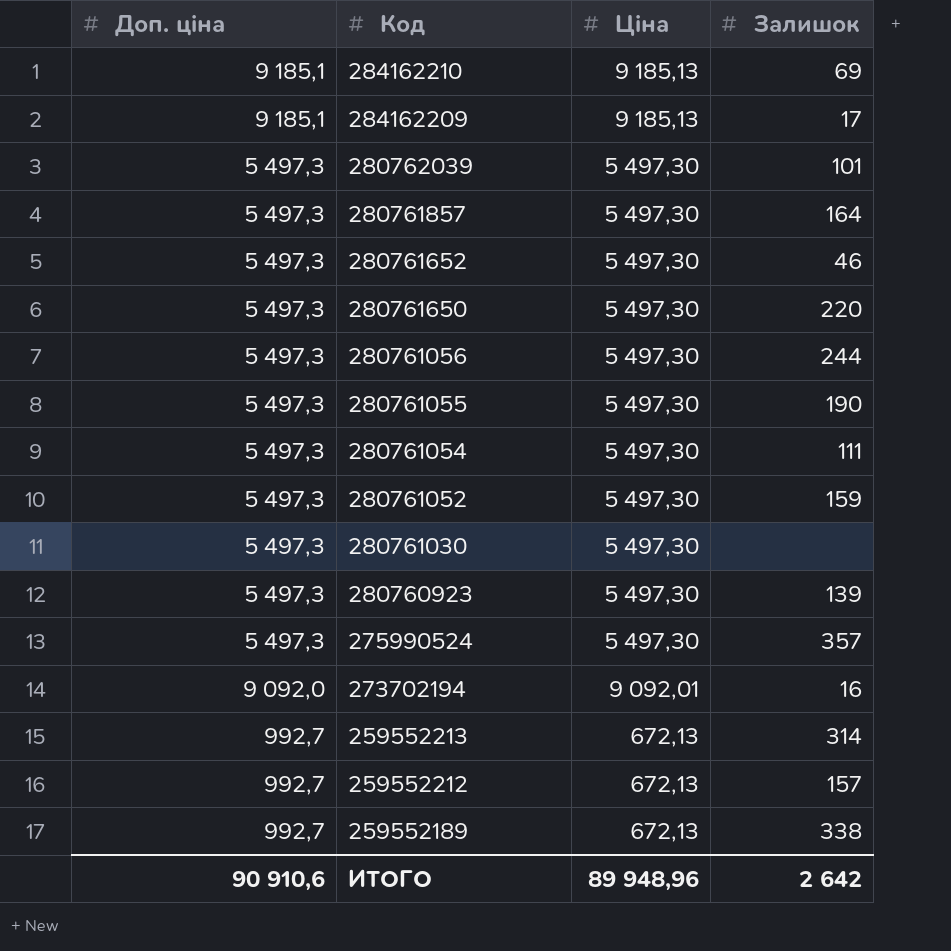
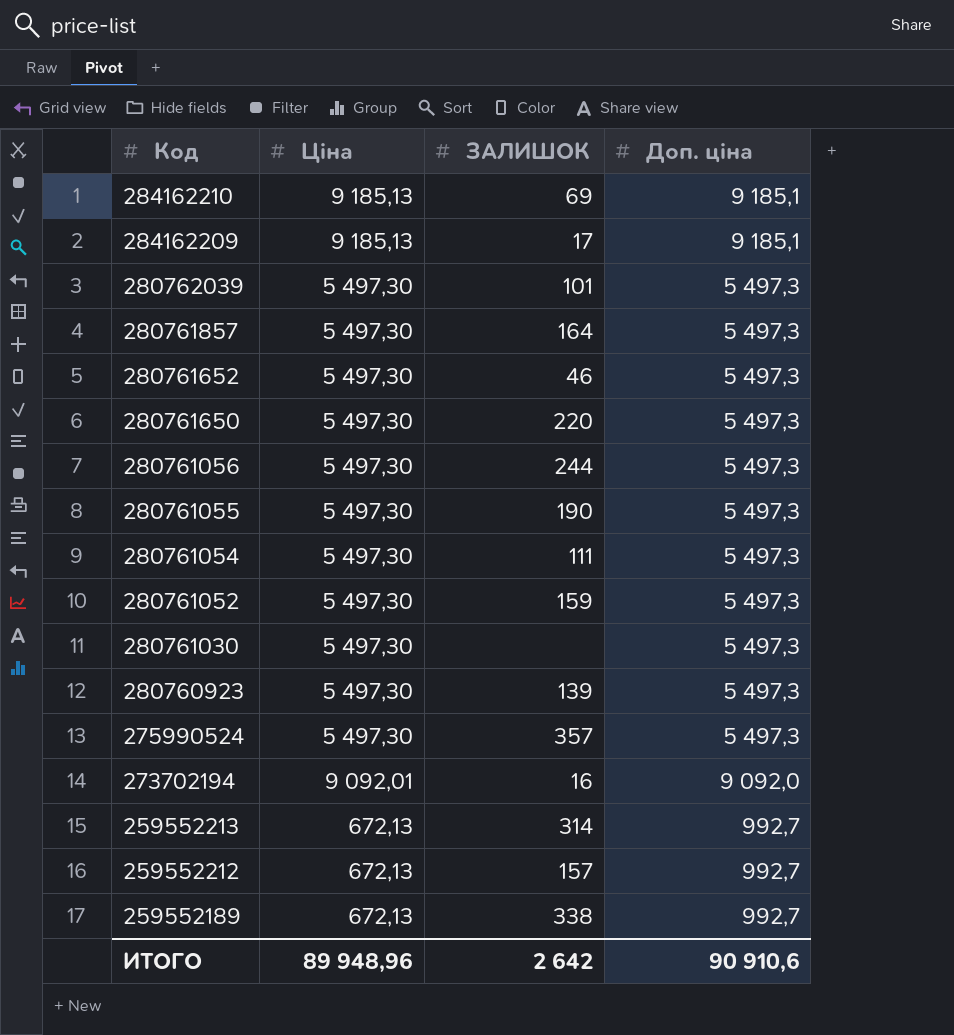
column name: Залишок -> ЗАЛИШОК
column Доп. ціна | position: 1 -> 4

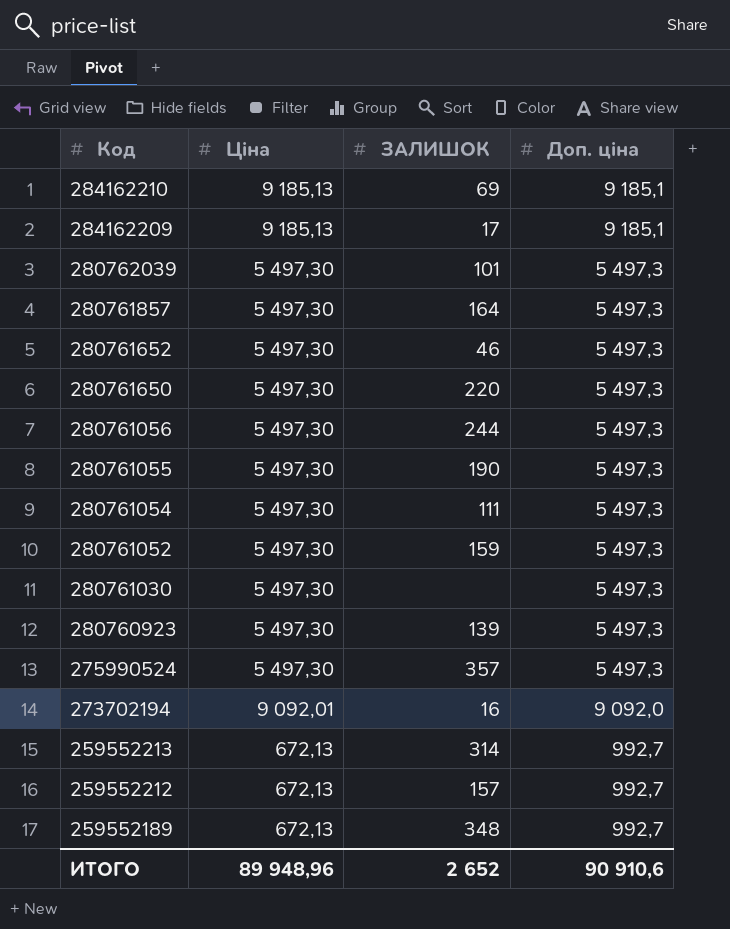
259552189 | ЗАЛИШОК: 338 -> 348
ИТОГО | ЗАЛИШОК: 2 642 -> 2 652

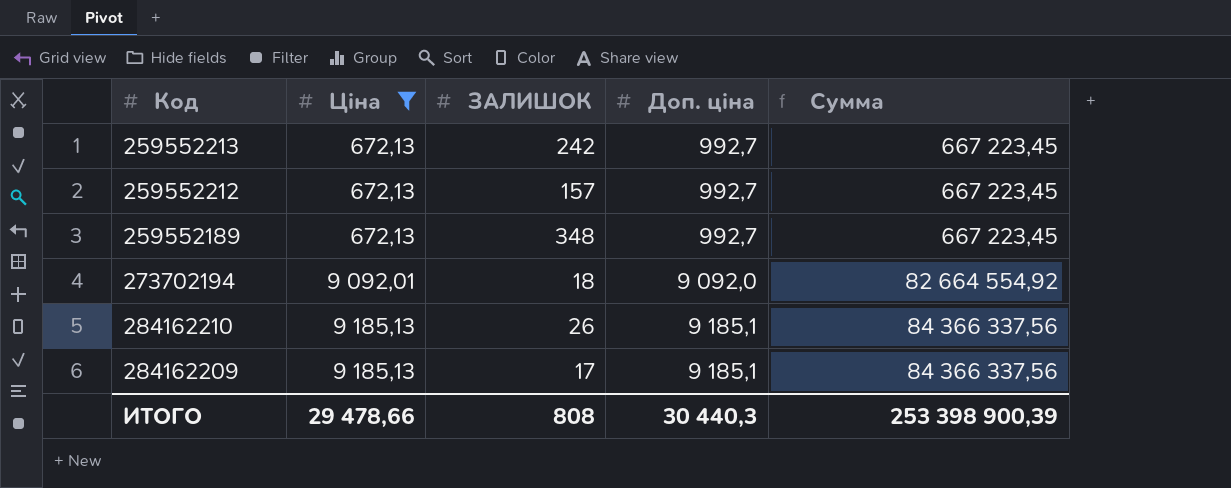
filter: none -> Ціна != 5 497,30
row order: Код descending -> Ціна ascending
column Сумма | formula: none -> [Ціна] * [Доп. ціна]
259552213 | ЗАЛИШОК: 314 -> 242
273702194 | ЗАЛИШОК: 16 -> 18
284162210 | ЗАЛИШОК: 69 -> 26
ИТОГО | Ціна: 89 948,96 -> 29 478,66
ИТОГО | ЗАЛИШОК: 2 652 -> 808
ИТОГО | Доп. ціна: 90 910,6 -> 30 440,3

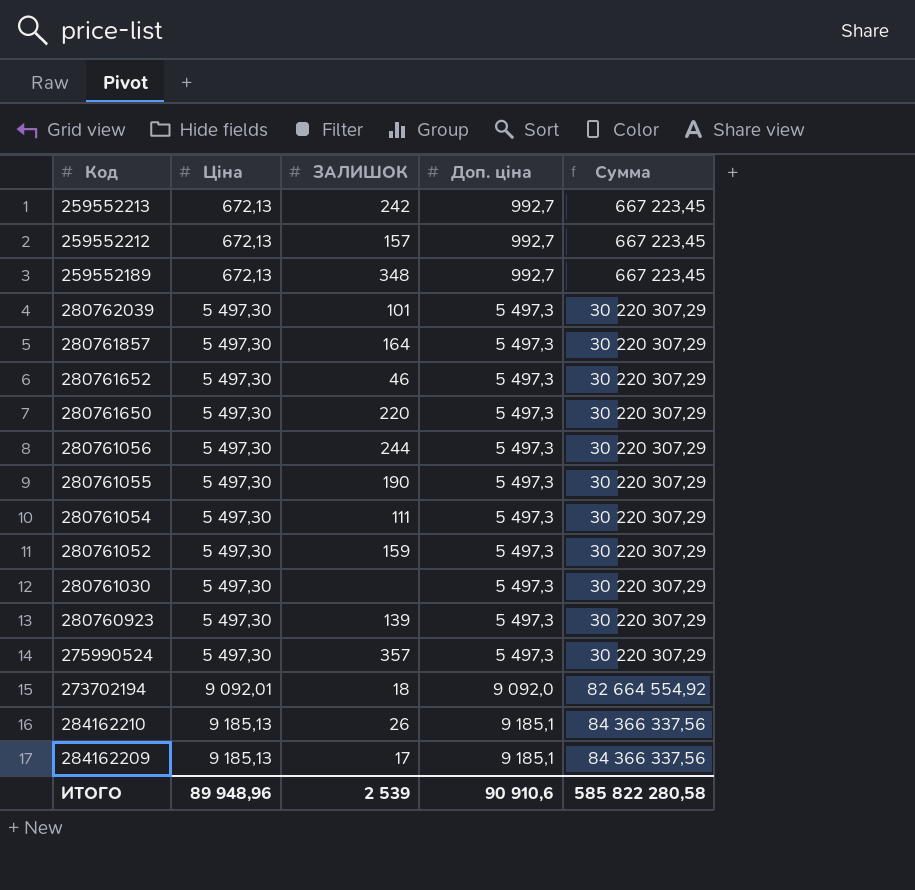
filter: Ціна != 5 497,30 -> none
ИТОГО | Ціна: 29 478,66 -> 89 948,96
ИТОГО | ЗАЛИШОК: 808 -> 2 539
ИТОГО | Доп. ціна: 30 440,3 -> 90 910,6
ИТОГО | Сумма: 253 398 900,39 -> 585 822 280,58

